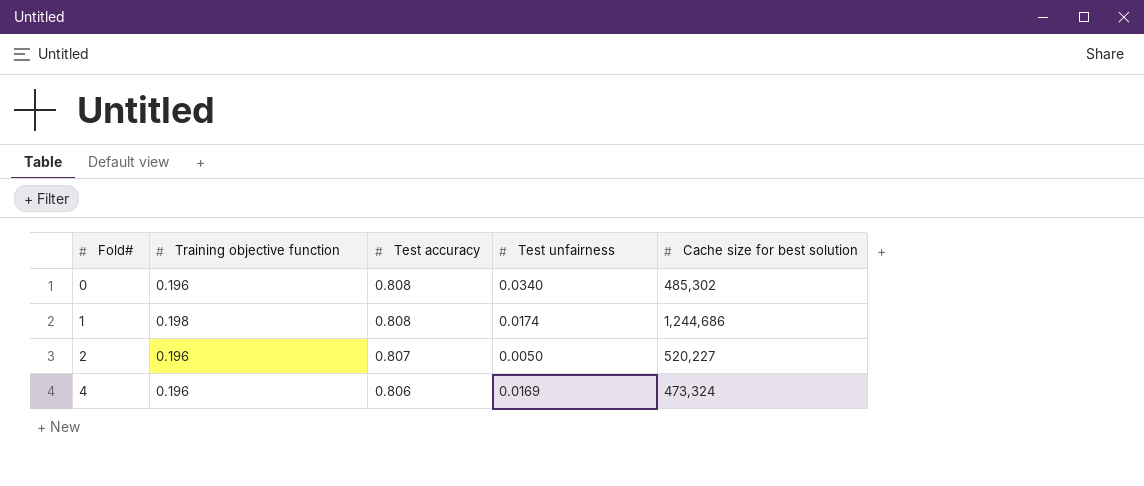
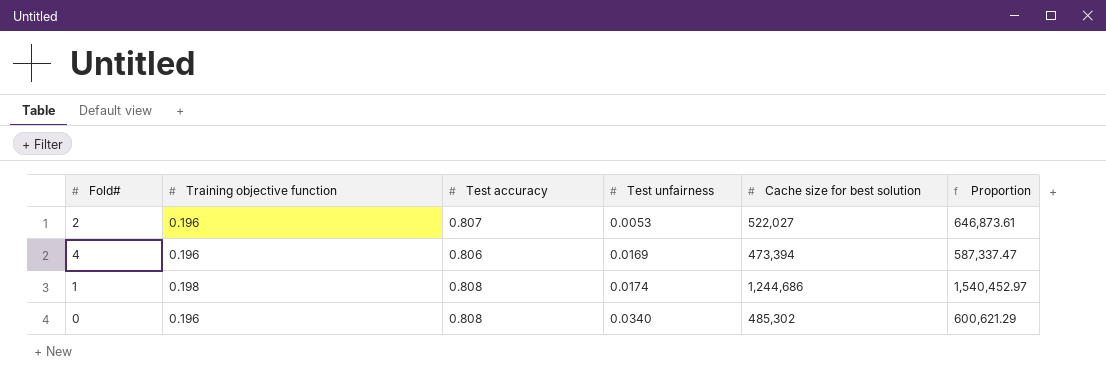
row order: Fold# ascending -> Test unfairness ascending
column Proportion | formula: none -> [Cache size for best solution] / [Test accuracy]
2 | Test unfairness: 0.0050 -> 0.0053
2 | Cache size for best solution: 520,227 -> 522,027
4 | Cache size for best solution: 473,324 -> 473,394

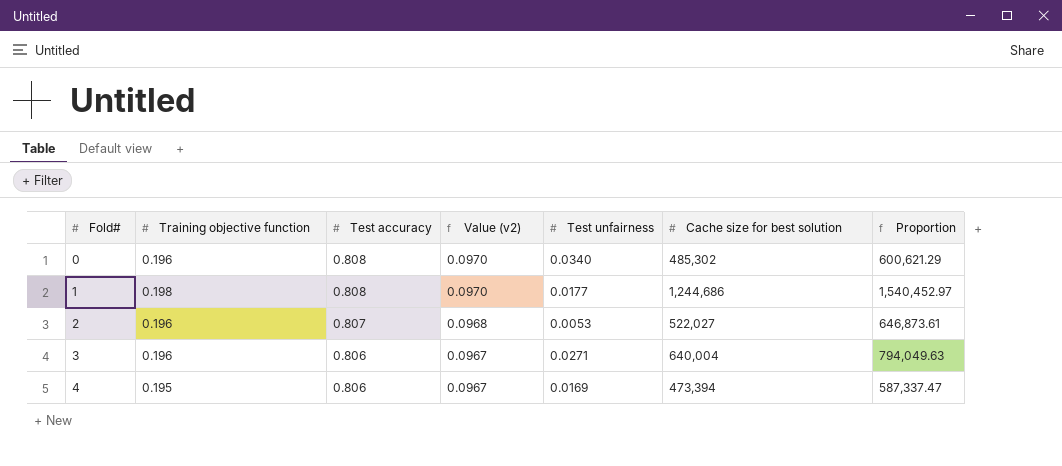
row order: Test unfairness ascending -> Fold# ascending
column Value (v2) | formula: none -> [Test accuracy] * 0.12
1 | Test unfairness: 0.0174 -> 0.0177
row 3: none -> 0.196 | 0.806 | 0.0967 | 0.0271 | 640,004 | 794,049.63
4 | Training objective function: 0.196 -> 0.195

